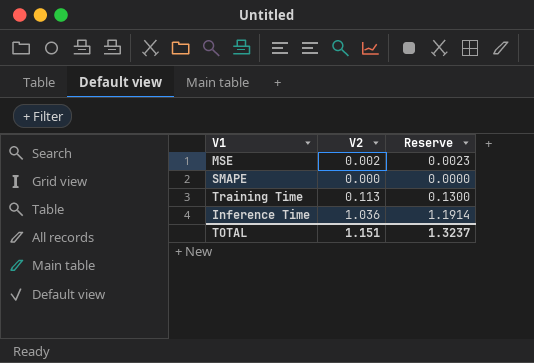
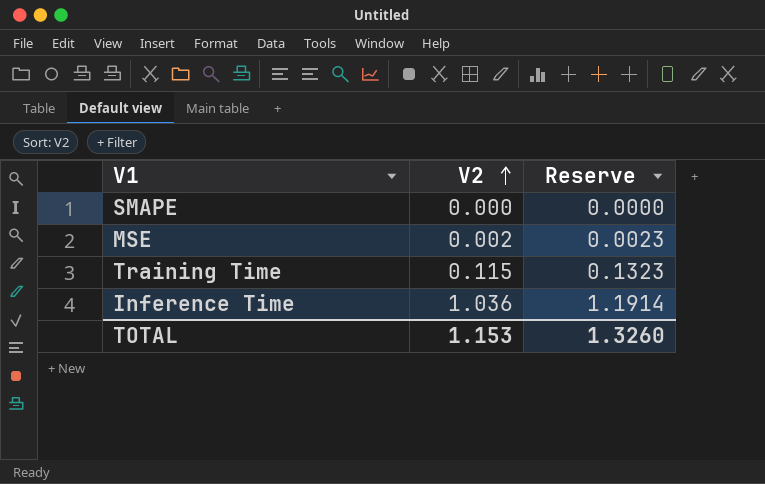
row order: none -> V2 ascending
Training Time | V2: 0.113 -> 0.115
Training Time | Reserve: 0.1300 -> 0.1323
TOTAL | V2: 1.151 -> 1.153
TOTAL | Reserve: 1.3237 -> 1.3260

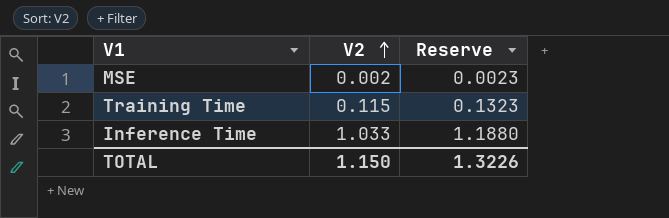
row SMAPE: 0.000 | 0.0000 -> none
Inference Time | V2: 1.036 -> 1.033
Inference Time | Reserve: 1.1914 -> 1.1880
TOTAL | V2: 1.153 -> 1.150
TOTAL | Reserve: 1.3260 -> 1.3226

